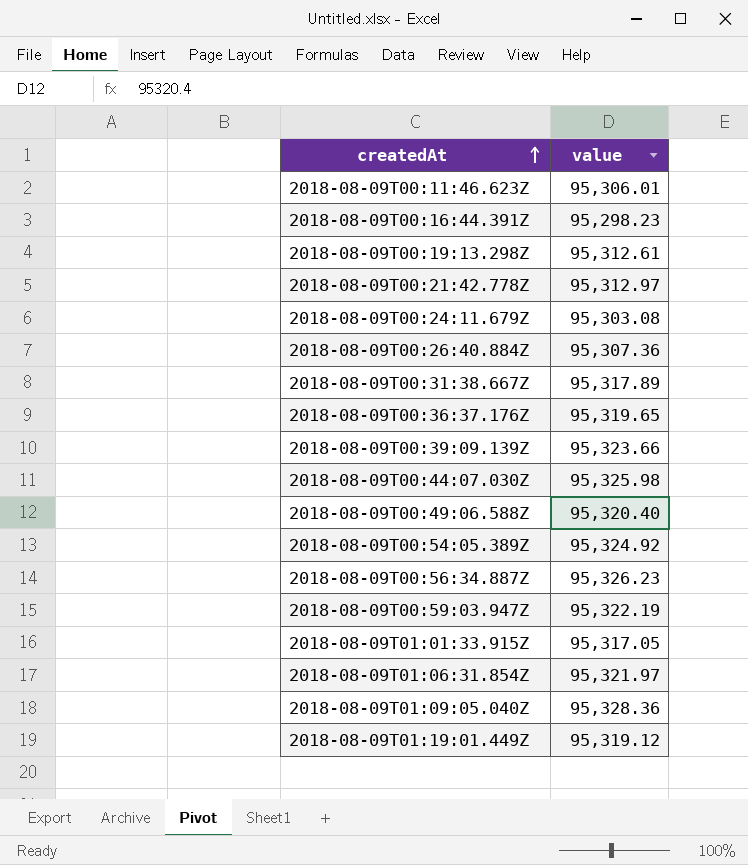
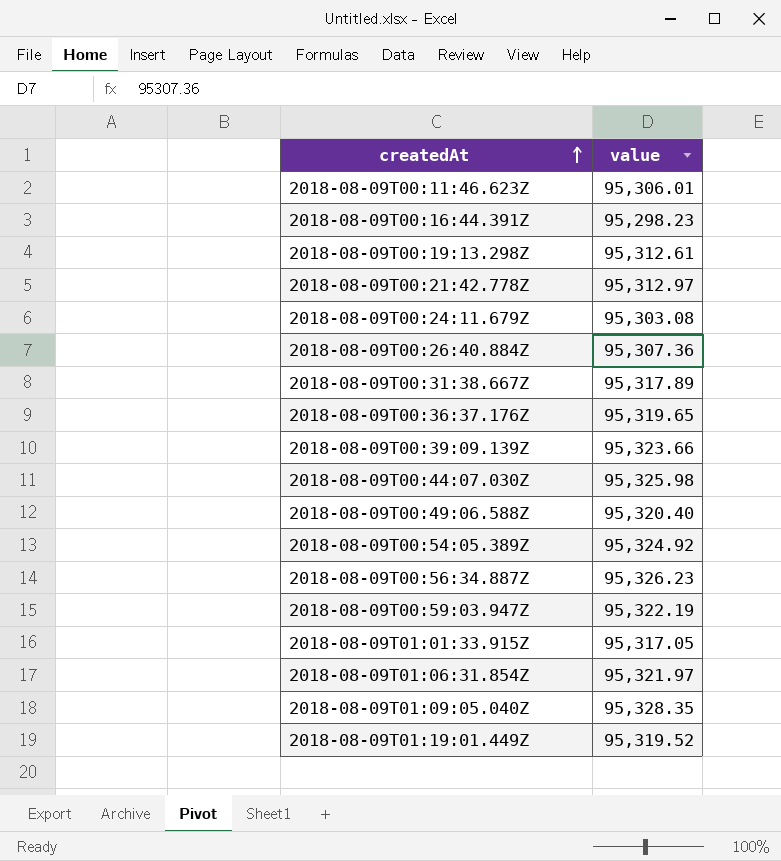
2018-08-09T01:09:05.040Z | value: 95,328.36 -> 95,328.35
2018-08-09T01:19:01.449Z | value: 95,319.12 -> 95,319.52

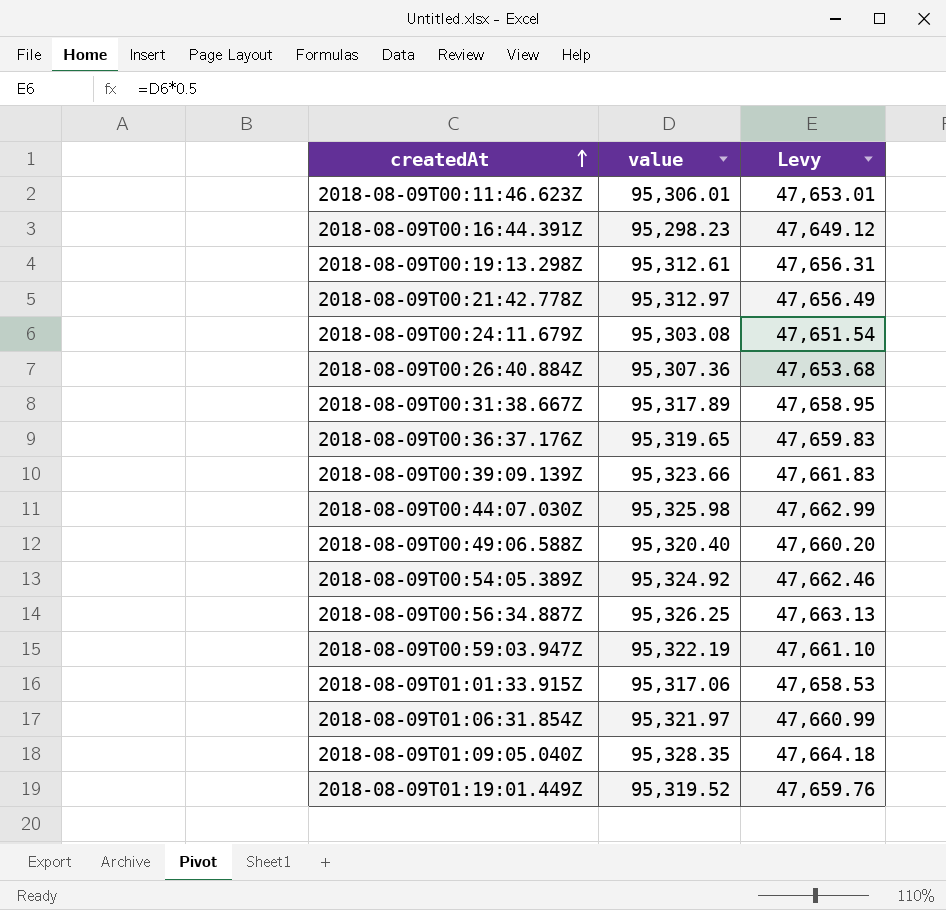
column Levy | formula: none -> [value] * 0.5
2018-08-09T00:56:34.887Z | value: 95,326.23 -> 95,326.25
2018-08-09T01:01:33.915Z | value: 95,317.05 -> 95,317.06

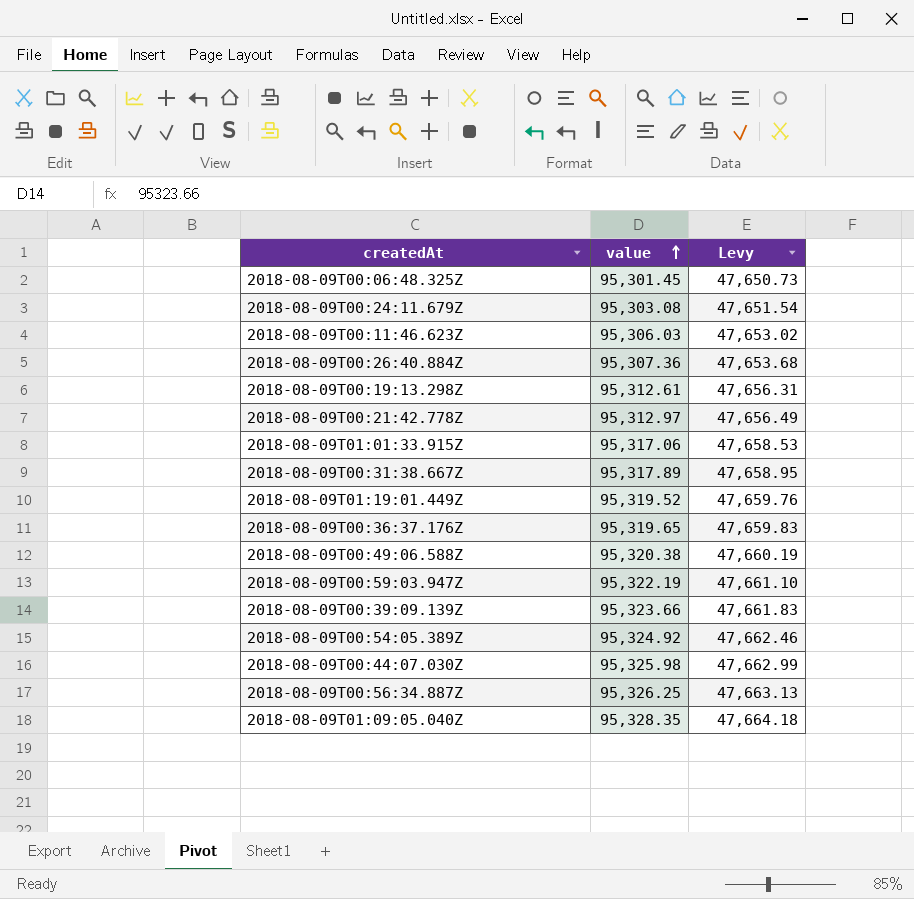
row order: createdAt ascending -> value ascending
row 2018-08-09T00:16:44.391Z: 95,298.23 | 47,649.12 -> none
row 2018-08-09T01:06:31.854Z: 95,321.97 | 47,660.99 -> none
row 2018-08-09T00:06:48.325Z: none -> 95,301.45 | 47,650.73
2018-08-09T00:11:46.623Z | value: 95,306.01 -> 95,306.03
2018-08-09T00:11:46.623Z | Levy: 47,653.01 -> 47,653.02
2018-08-09T00:49:06.588Z | value: 95,320.40 -> 95,320.38
2018-08-09T00:49:06.588Z | Levy: 47,660.20 -> 47,660.19

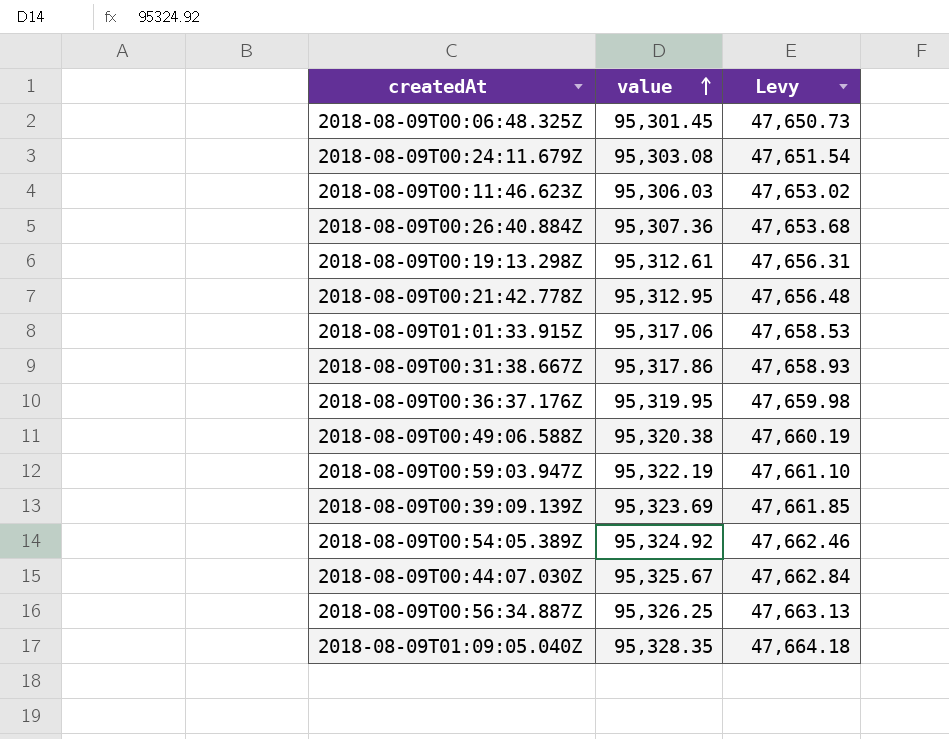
row 2018-08-09T01:19:01.449Z: 95,319.52 | 47,659.76 -> none
2018-08-09T00:21:42.778Z | value: 95,312.97 -> 95,312.95
2018-08-09T00:21:42.778Z | Levy: 47,656.49 -> 47,656.48
2018-08-09T00:31:38.667Z | value: 95,317.89 -> 95,317.86
2018-08-09T00:31:38.667Z | Levy: 47,658.95 -> 47,658.93
2018-08-09T00:36:37.176Z | value: 95,319.65 -> 95,319.95
2018-08-09T00:36:37.176Z | Levy: 47,659.83 -> 47,659.98
2018-08-09T00:39:09.139Z | value: 95,323.66 -> 95,323.69
2018-08-09T00:39:09.139Z | Levy: 47,661.83 -> 47,661.85
2018-08-09T00:44:07.030Z | value: 95,325.98 -> 95,325.67
2018-08-09T00:44:07.030Z | Levy: 47,662.99 -> 47,662.84

